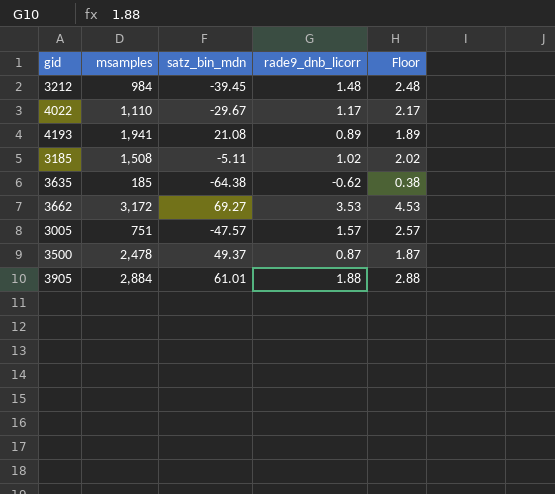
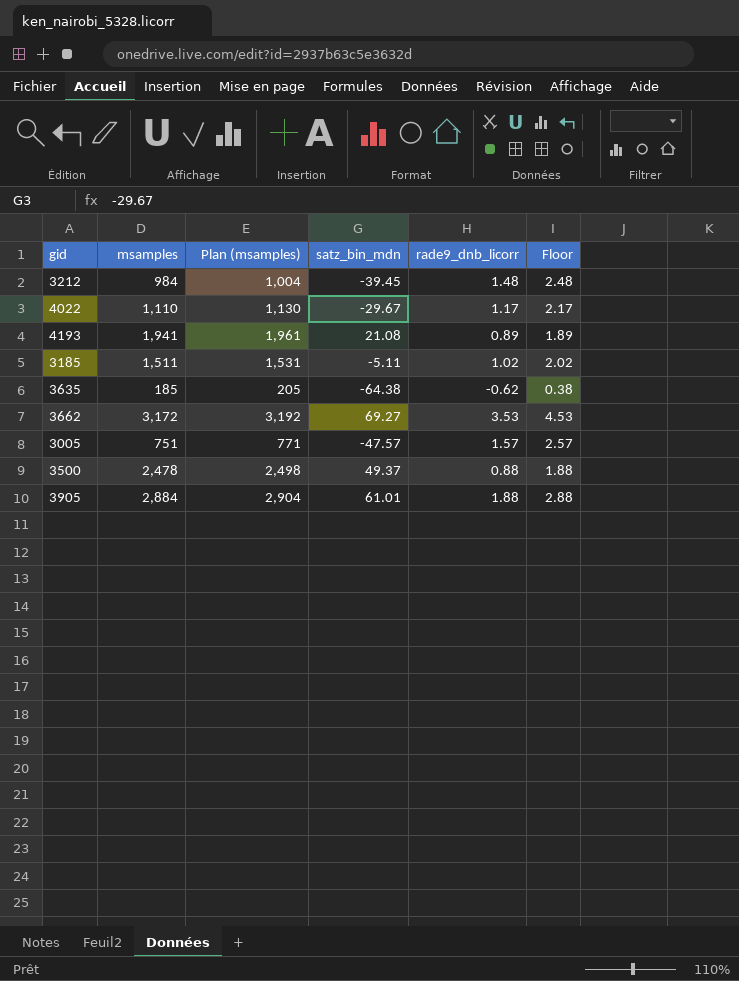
column Plan (msamples) | formula: none -> [msamples] + 20
3185 | msamples: 1,508 -> 1,511
3500 | rade9_dnb_licorr: 0.87 -> 0.88
3500 | Floor: 1.87 -> 1.88

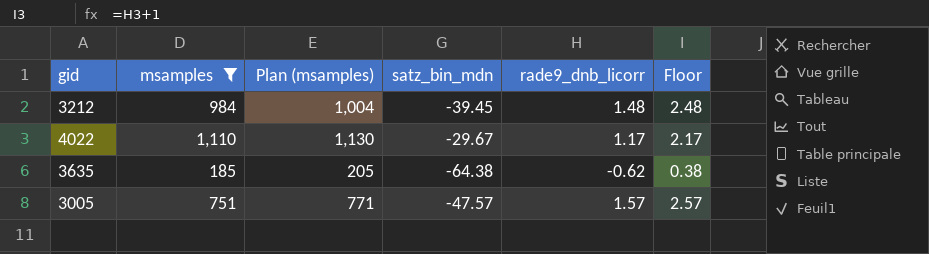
filter: none -> msamples <= 1,110

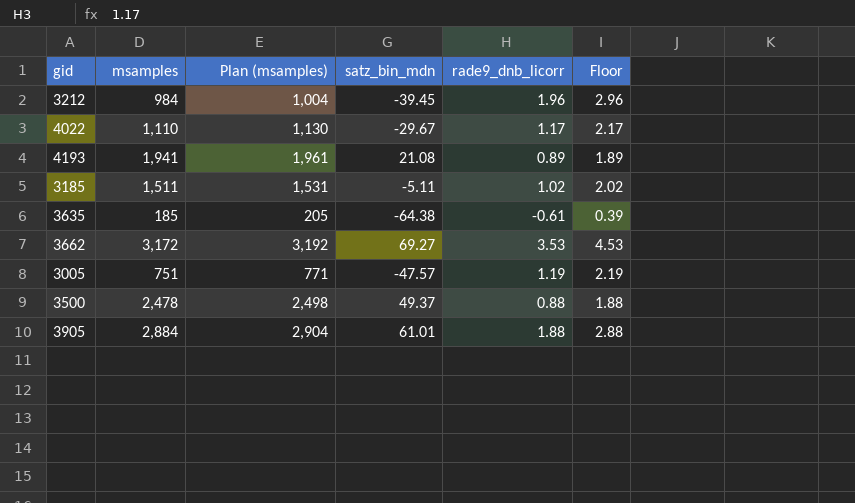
filter: msamples <= 1,110 -> none
3212 | rade9_dnb_licorr: 1.48 -> 1.96
3212 | Floor: 2.48 -> 2.96
3635 | rade9_dnb_licorr: -0.62 -> -0.61
3635 | Floor: 0.38 -> 0.39
3005 | rade9_dnb_licorr: 1.57 -> 1.19
3005 | Floor: 2.57 -> 2.19

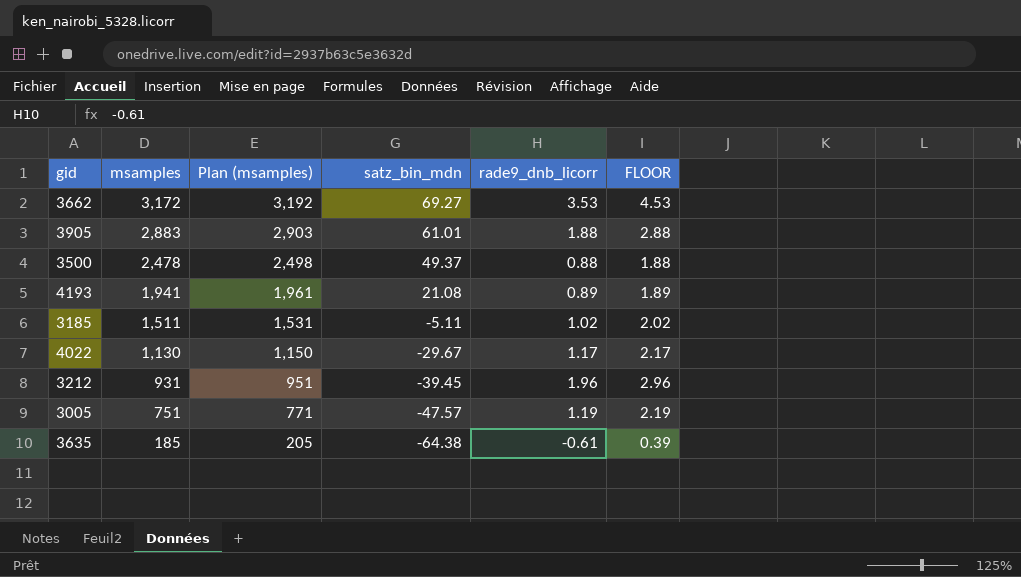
row order: none -> msamples descending
column name: Floor -> FLOOR
3905 | msamples: 2,884 -> 2,883
3905 | Plan (msamples): 2,904 -> 2,903
4022 | msamples: 1,110 -> 1,130
4022 | Plan (msamples): 1,130 -> 1,150
3212 | msamples: 984 -> 931
3212 | Plan (msamples): 1,004 -> 951

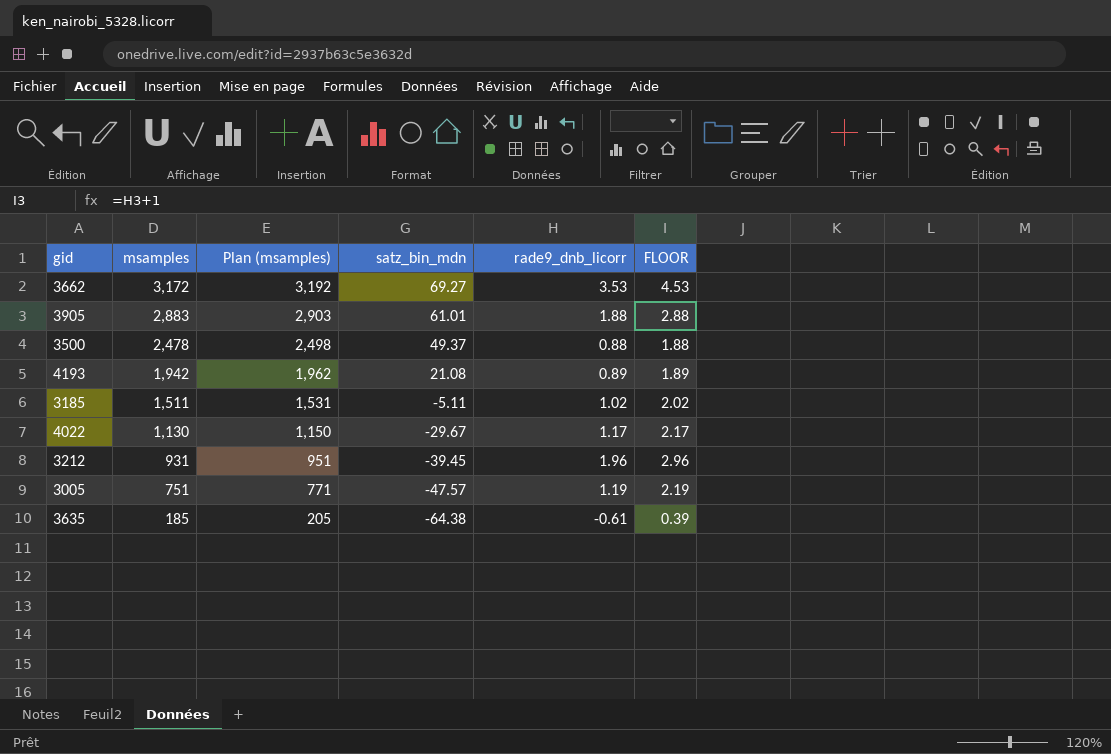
4193 | msamples: 1,941 -> 1,942
4193 | Plan (msamples): 1,961 -> 1,962

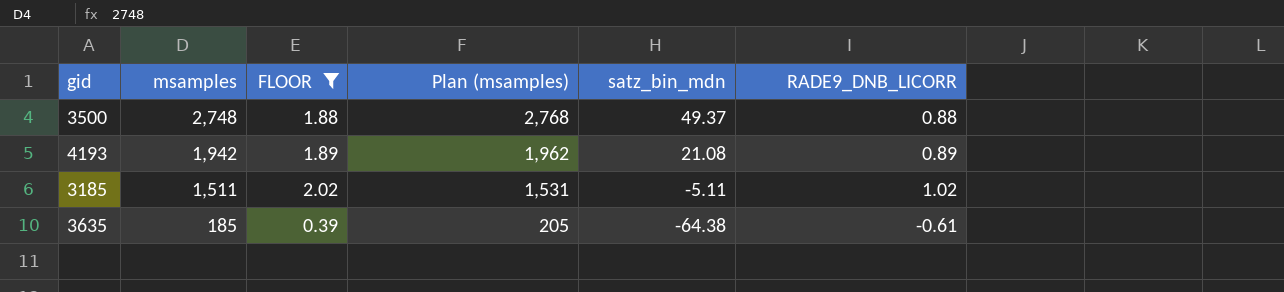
filter: none -> FLOOR <= 2.02
column FLOOR | position: 6 -> 3
column name: rade9_dnb_licorr -> RADE9_DNB_LICORR
3500 | msamples: 2,478 -> 2,748
3500 | Plan (msamples): 2,498 -> 2,768

